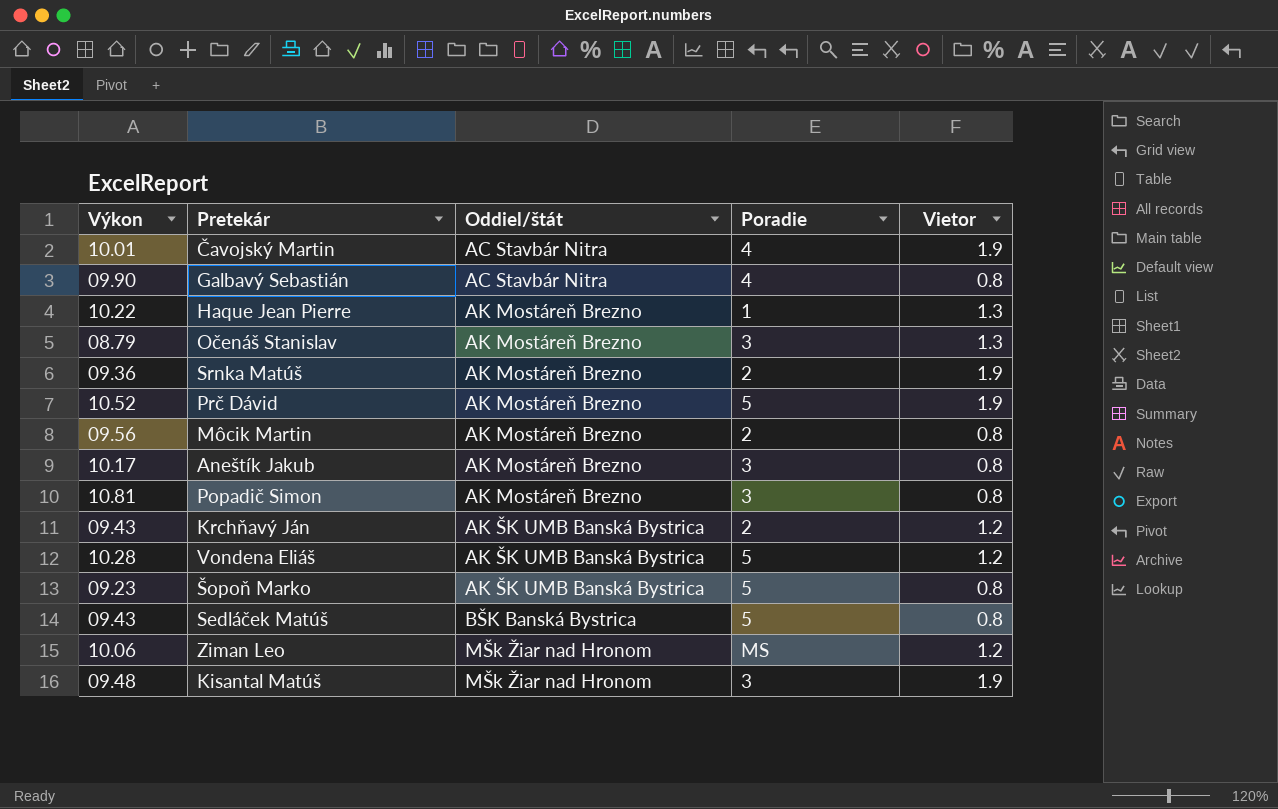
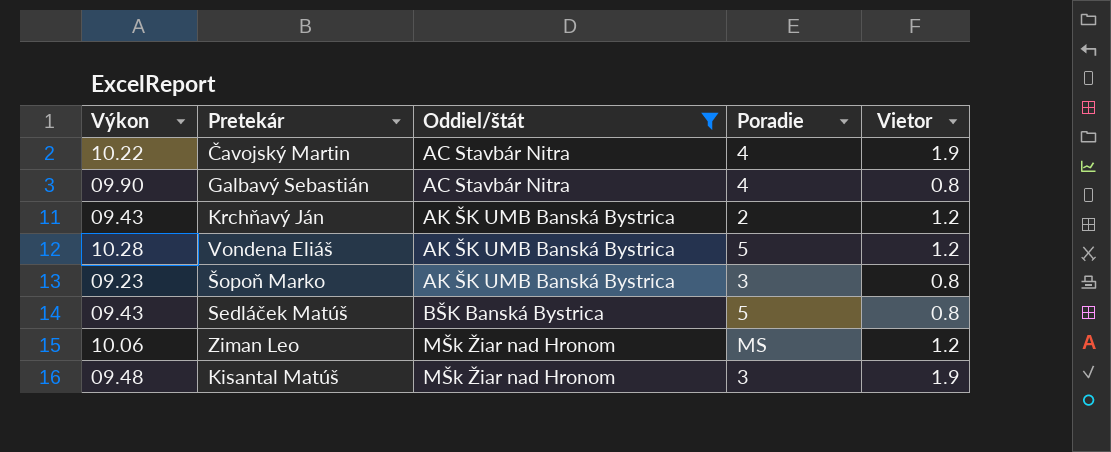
filter: none -> Oddiel/štát != AK Mostáreň Brezno
Čavojský Martin | Výkon: 10.01 -> 10.22
Šopoň Marko | Poradie: 5 -> 3

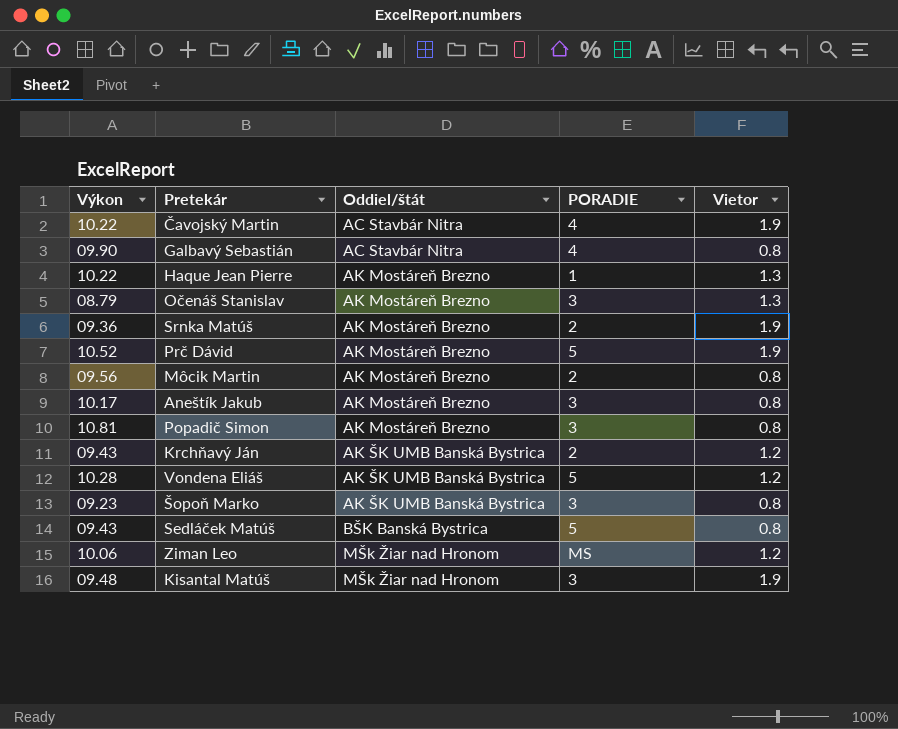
filter: Oddiel/štát != AK Mostáreň Brezno -> none
column name: Poradie -> PORADIE

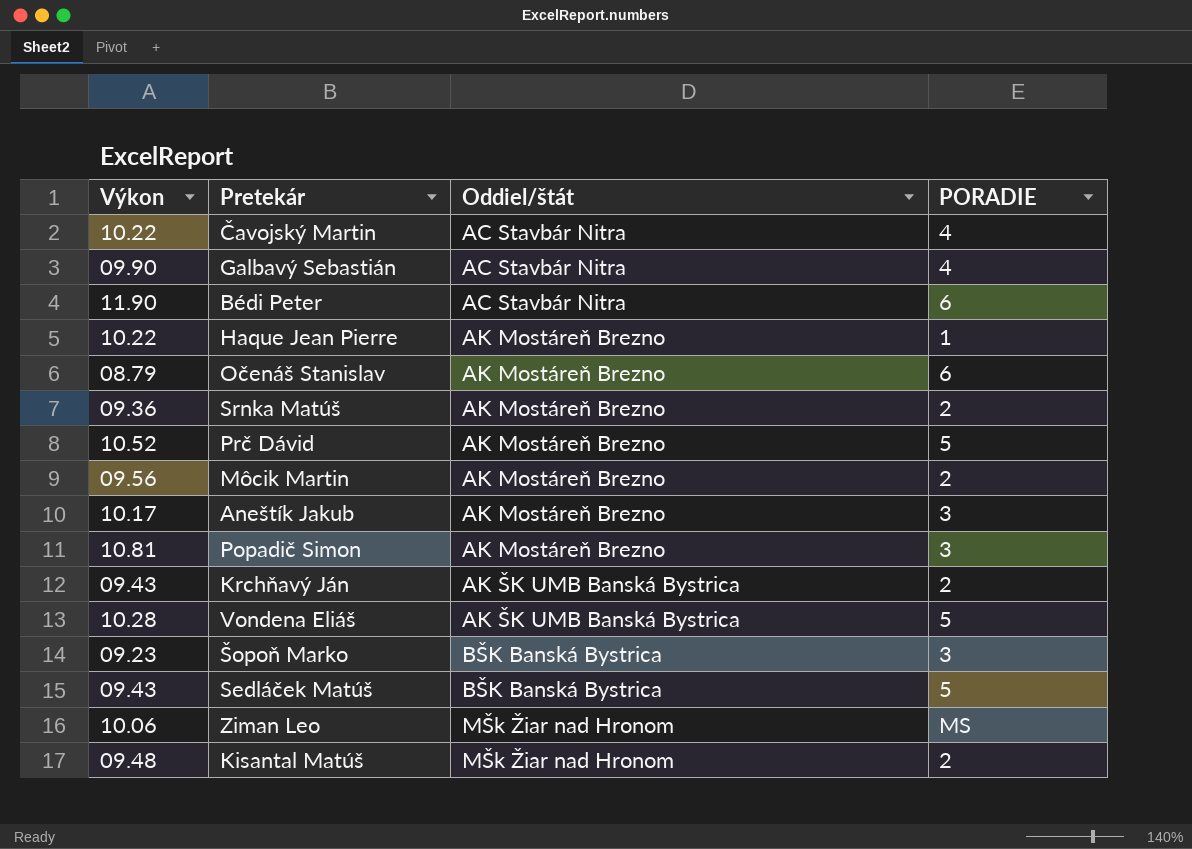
column Vietor | position: 5 -> none
row Bédi Peter: none -> 11.90 | AC Stavbár Nitra | 6
Očenáš Stanislav | PORADIE: 3 -> 6
Šopoň Marko | Oddiel/štát: AK ŠK UMB Banská Bystrica -> BŠK Banská Bystrica
Kisantal Matúš | PORADIE: 3 -> 2

